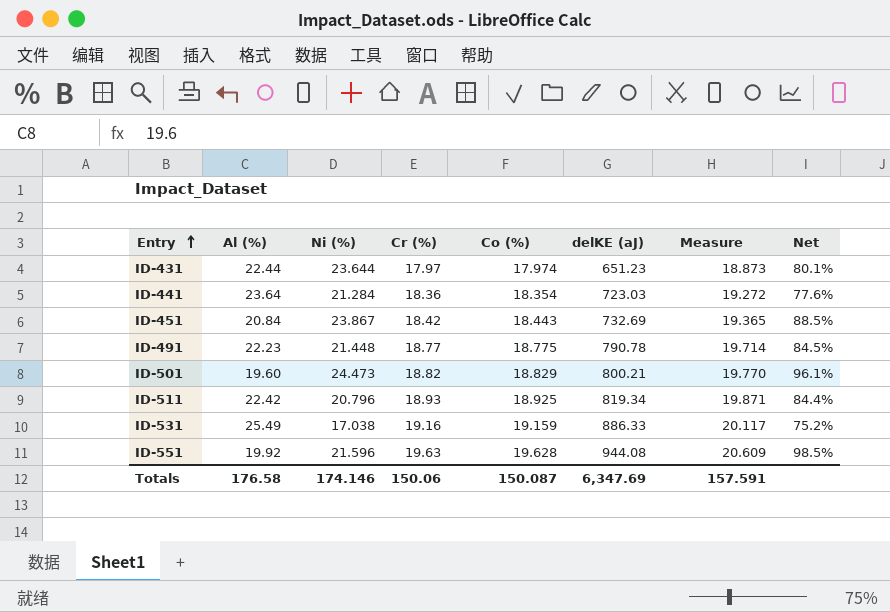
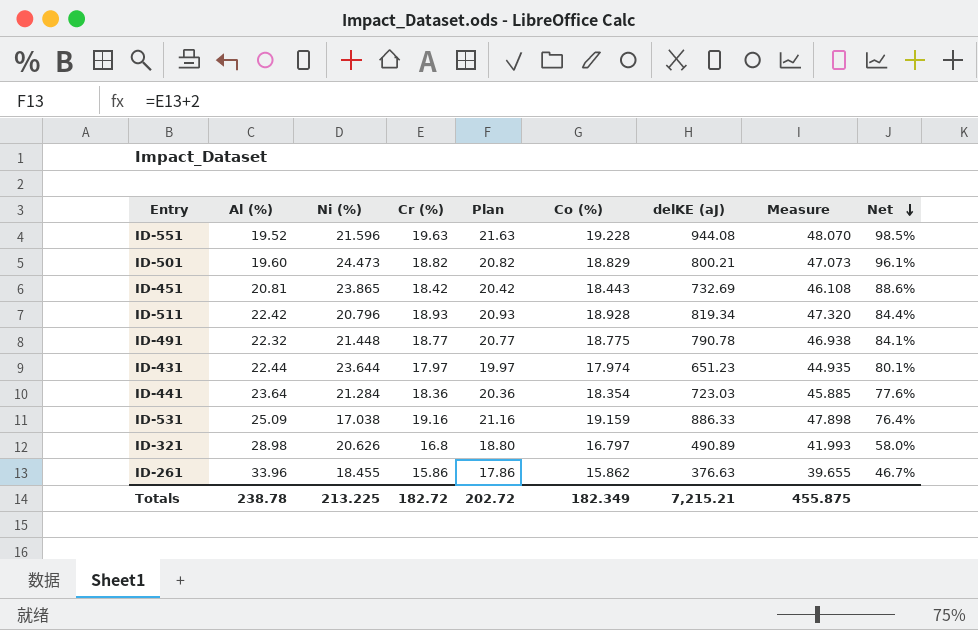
row order: Entry ascending -> Net descending
column Plan | formula: none -> [Cr (%)] + 2
column Measure | formula: [Co (%)] * 1.05 -> [Co (%)] * 2.5
ID-551 | Al (%): 19.92 -> 19.52
ID-551 | Co (%): 19.628 -> 19.228
ID-451 | Al (%): 20.84 -> 20.81
ID-451 | Ni (%): 23.867 -> 23.865
ID-451 | Net: 88.5% -> 88.6%
ID-511 | Co (%): 18.925 -> 18.928
ID-491 | Al (%): 22.23 -> 22.32
ID-491 | Net: 84.5% -> 84.1%
ID-531 | Al (%): 25.49 -> 25.09
ID-531 | Net: 75.2% -> 76.4%
row ID-321: none -> 28.98 | 20.626 | 16.8 | 18.80 | 16.797 | 490.89 | 41.993 | 58.0%
row ID-261: none -> 33.96 | 18.455 | 15.86 | 17.86 | 15.862 | 376.63 | 39.655 | 46.7%
Totals | Al (%): 176.58 -> 238.78
Totals | Ni (%): 174.146 -> 213.225
Totals | Cr (%): 150.06 -> 182.72
Totals | Co (%): 150.087 -> 182.349
Totals | delKE (aJ): 6,347.69 -> 7,215.21
Totals | Measure: 157.591 -> 455.875

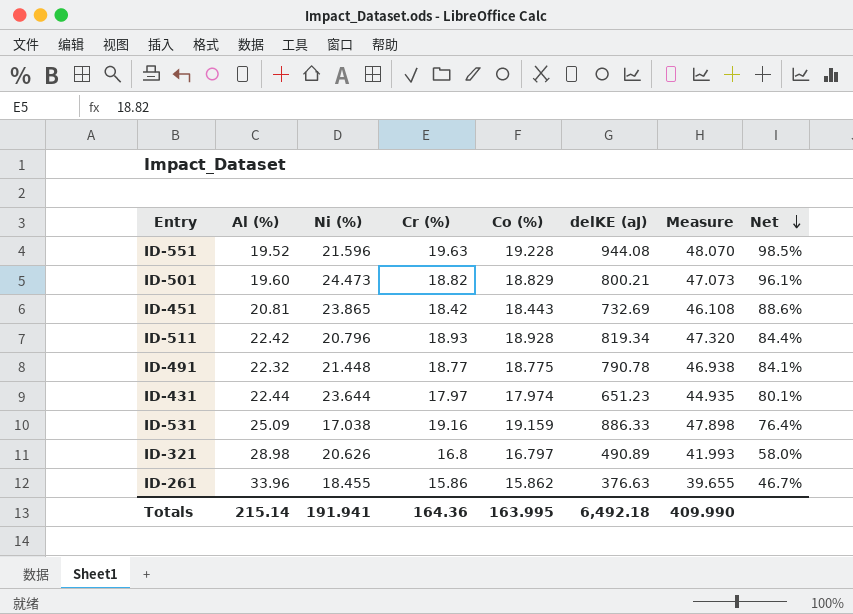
column Plan | formula: [Cr (%)] + 2 -> none
row ID-441: 23.64 | 21.284 | 18.36 | 20.36 | 18.354 | 723.03 | 45.885 | 77.6% -> none
Totals | Al (%): 238.78 -> 215.14
Totals | Ni (%): 213.225 -> 191.941
Totals | Cr (%): 182.72 -> 164.36
Totals | Co (%): 182.349 -> 163.995
Totals | delKE (aJ): 7,215.21 -> 6,492.18
Totals | Measure: 455.875 -> 409.990

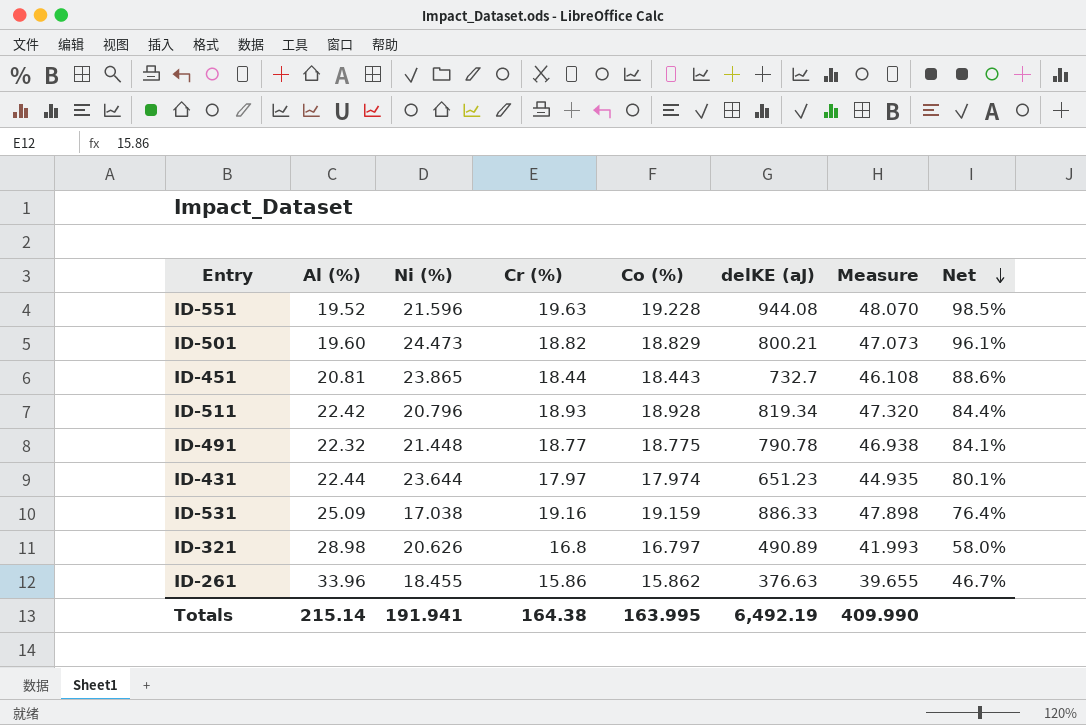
ID-451 | Cr (%): 18.42 -> 18.44
ID-451 | delKE (aJ): 732.69 -> 732.7
Totals | Cr (%): 164.36 -> 164.38
Totals | delKE (aJ): 6,492.18 -> 6,492.19

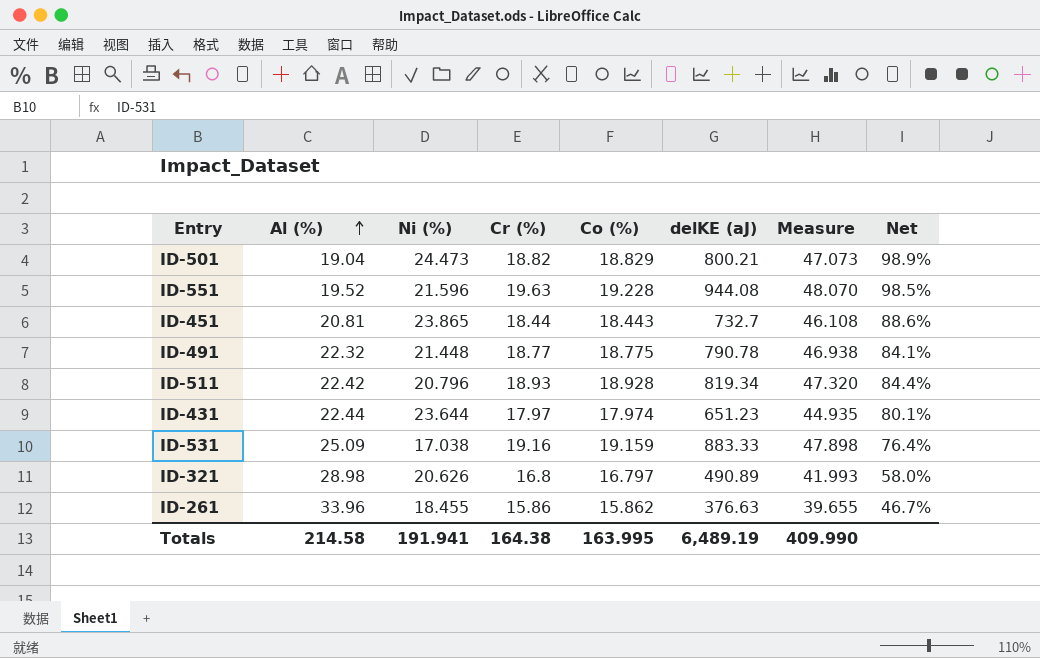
row order: Net descending -> Al (%) ascending
ID-501 | Al (%): 19.60 -> 19.04
ID-501 | Net: 96.1% -> 98.9%
ID-531 | delKE (aJ): 886.33 -> 883.33
Totals | Al (%): 215.14 -> 214.58
Totals | delKE (aJ): 6,492.19 -> 6,489.19

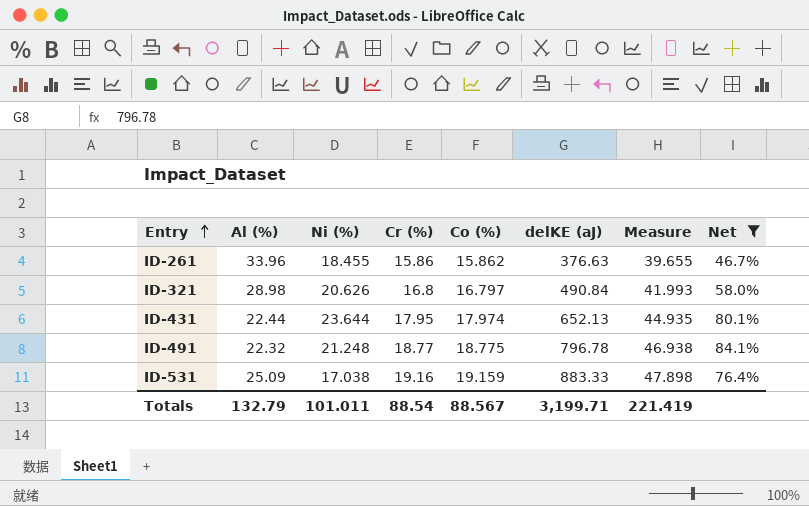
filter: none -> Net <= 84.1%
row order: Al (%) ascending -> Entry ascending
ID-321 | delKE (aJ): 490.89 -> 490.84
ID-431 | Cr (%): 17.97 -> 17.95
ID-431 | delKE (aJ): 651.23 -> 652.13
ID-491 | Ni (%): 21.448 -> 21.248
ID-491 | delKE (aJ): 790.78 -> 796.78
Totals | Al (%): 214.58 -> 132.79
Totals | Ni (%): 191.941 -> 101.011
Totals | Cr (%): 164.38 -> 88.54
Totals | Co (%): 163.995 -> 88.567
Totals | delKE (aJ): 6,489.19 -> 3,199.71
Totals | Measure: 409.990 -> 221.419

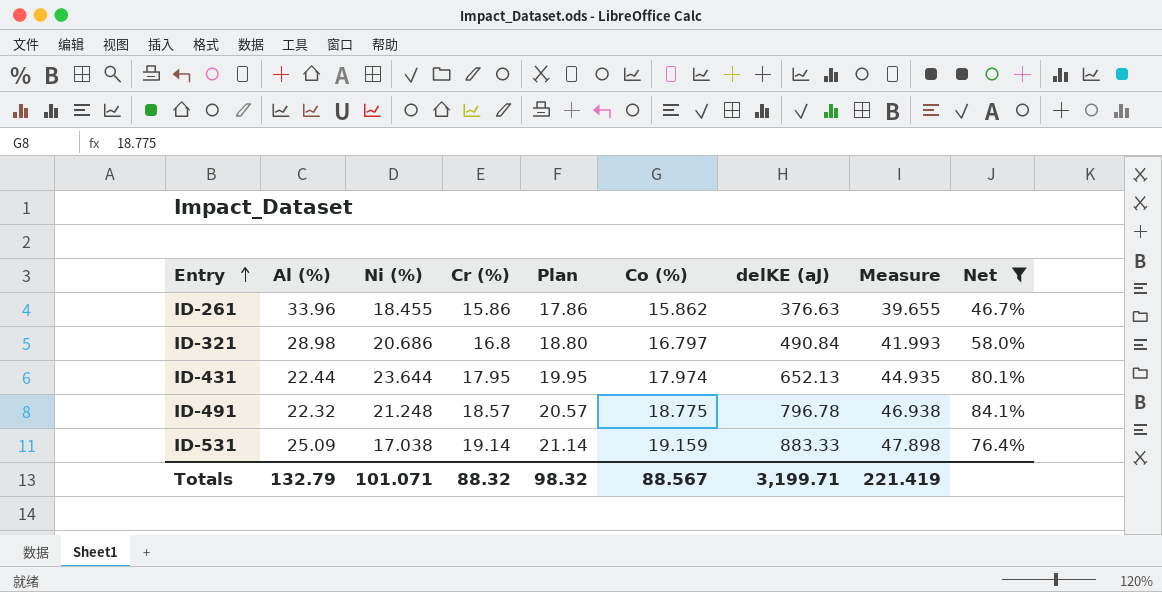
column Plan | formula: none -> [Cr (%)] + 2
ID-321 | Ni (%): 20.626 -> 20.686
ID-491 | Cr (%): 18.77 -> 18.57
ID-531 | Cr (%): 19.16 -> 19.14
Totals | Ni (%): 101.011 -> 101.071
Totals | Cr (%): 88.54 -> 88.32

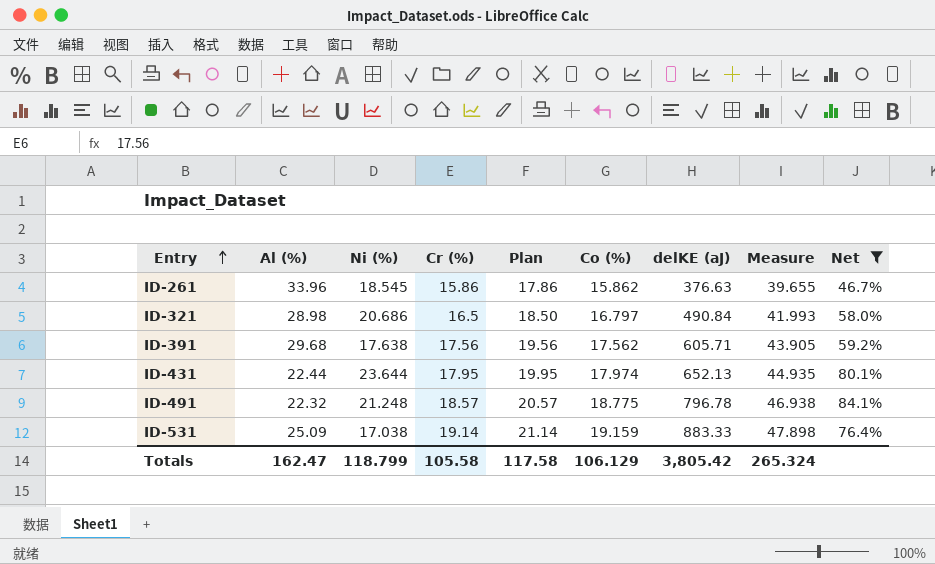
ID-261 | Ni (%): 18.455 -> 18.545
ID-321 | Cr (%): 16.8 -> 16.5
ID-321 | Plan: 18.80 -> 18.50
row ID-391: none -> 29.68 | 17.638 | 17.56 | 19.56 | 17.562 | 605.71 | 43.905 | 59.2%
Totals | Al (%): 132.79 -> 162.47
Totals | Ni (%): 101.071 -> 118.799
Totals | Cr (%): 88.32 -> 105.58
Totals | Plan: 98.32 -> 117.58
Totals | Co (%): 88.567 -> 106.129
Totals | delKE (aJ): 3,199.71 -> 3,805.42
Totals | Measure: 221.419 -> 265.324

